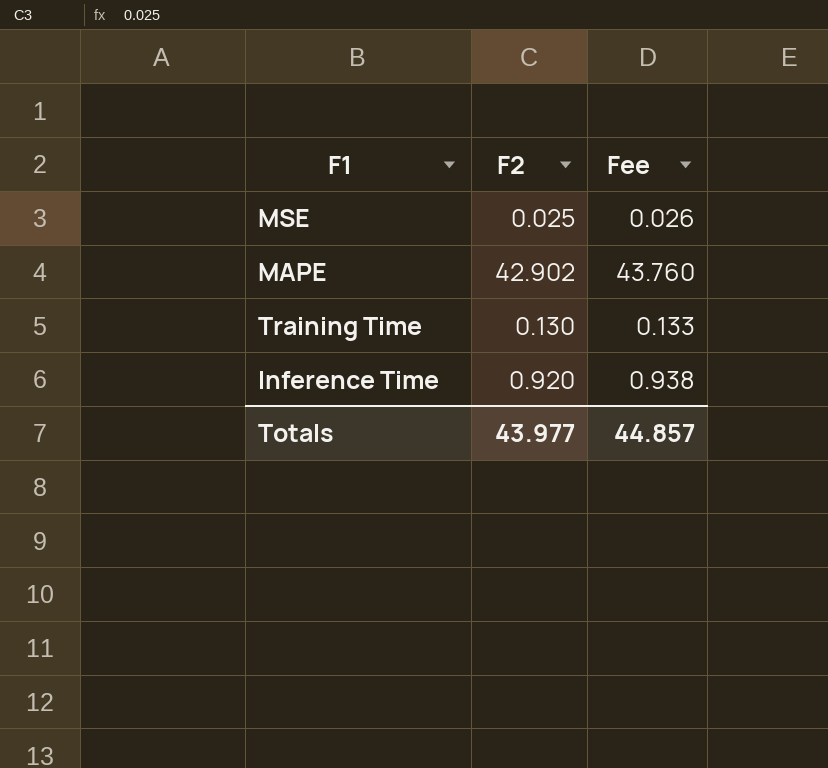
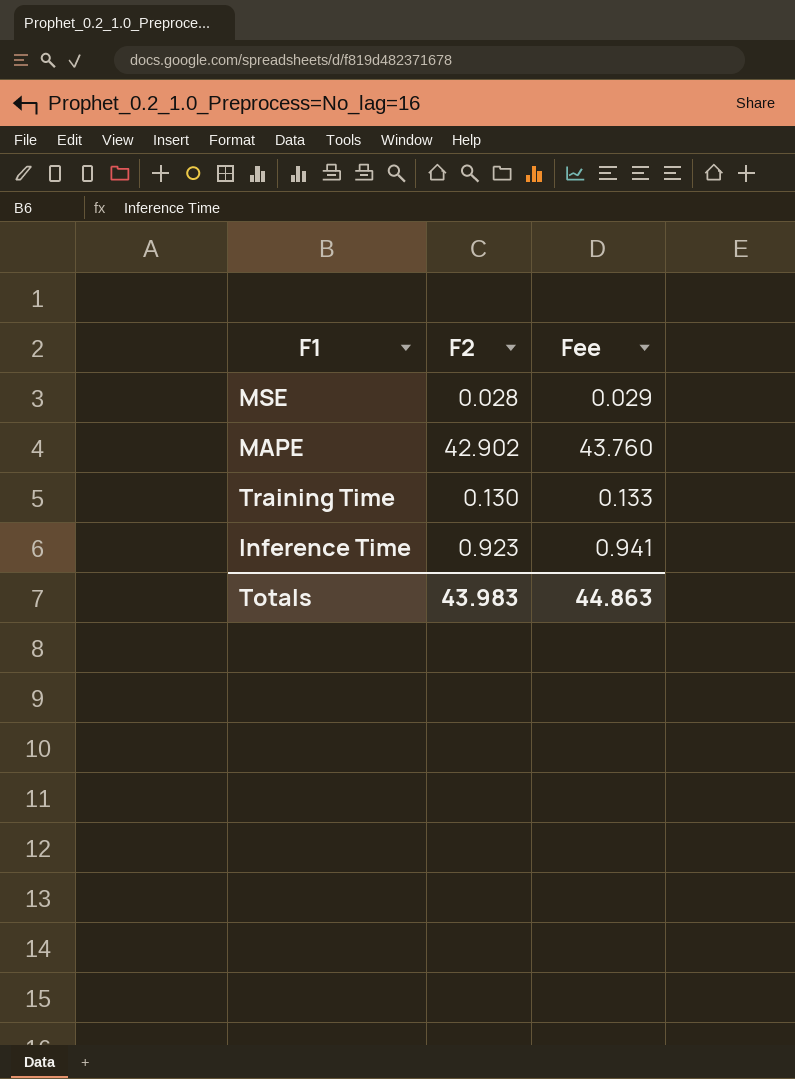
MSE | F2: 0.025 -> 0.028
MSE | Fee: 0.026 -> 0.029
Inference Time | F2: 0.920 -> 0.923
Inference Time | Fee: 0.938 -> 0.941
Totals | F2: 43.977 -> 43.983
Totals | Fee: 44.857 -> 44.863

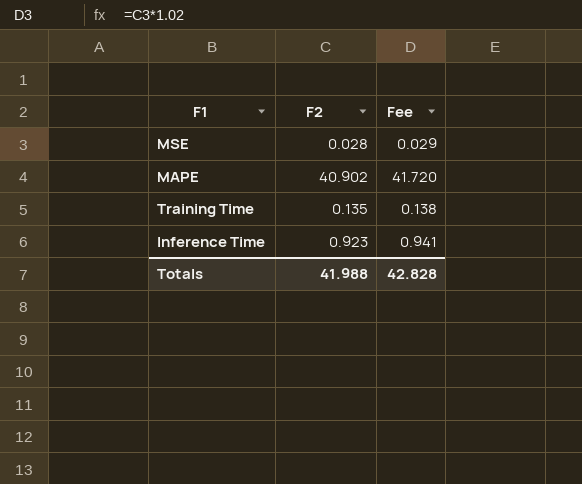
MAPE | F2: 42.902 -> 40.902
MAPE | Fee: 43.760 -> 41.720
Training Time | F2: 0.130 -> 0.135
Training Time | Fee: 0.133 -> 0.138
Totals | F2: 43.983 -> 41.988
Totals | Fee: 44.863 -> 42.828

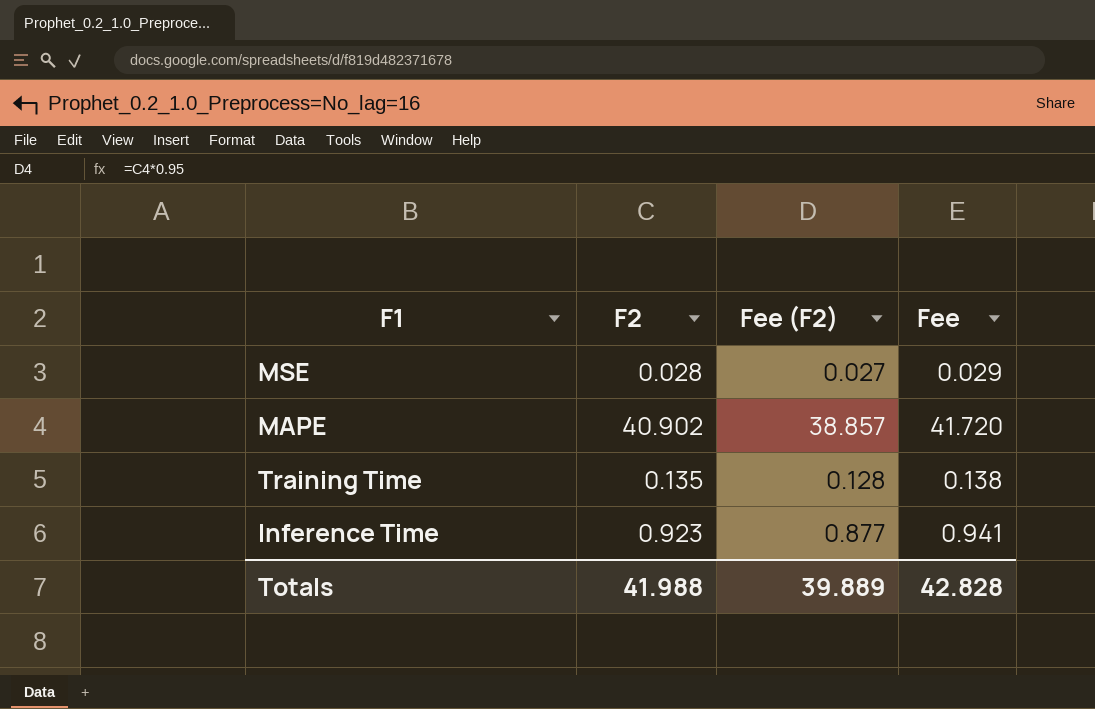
column Fee (F2) | formula: none -> [F2] * 0.95

